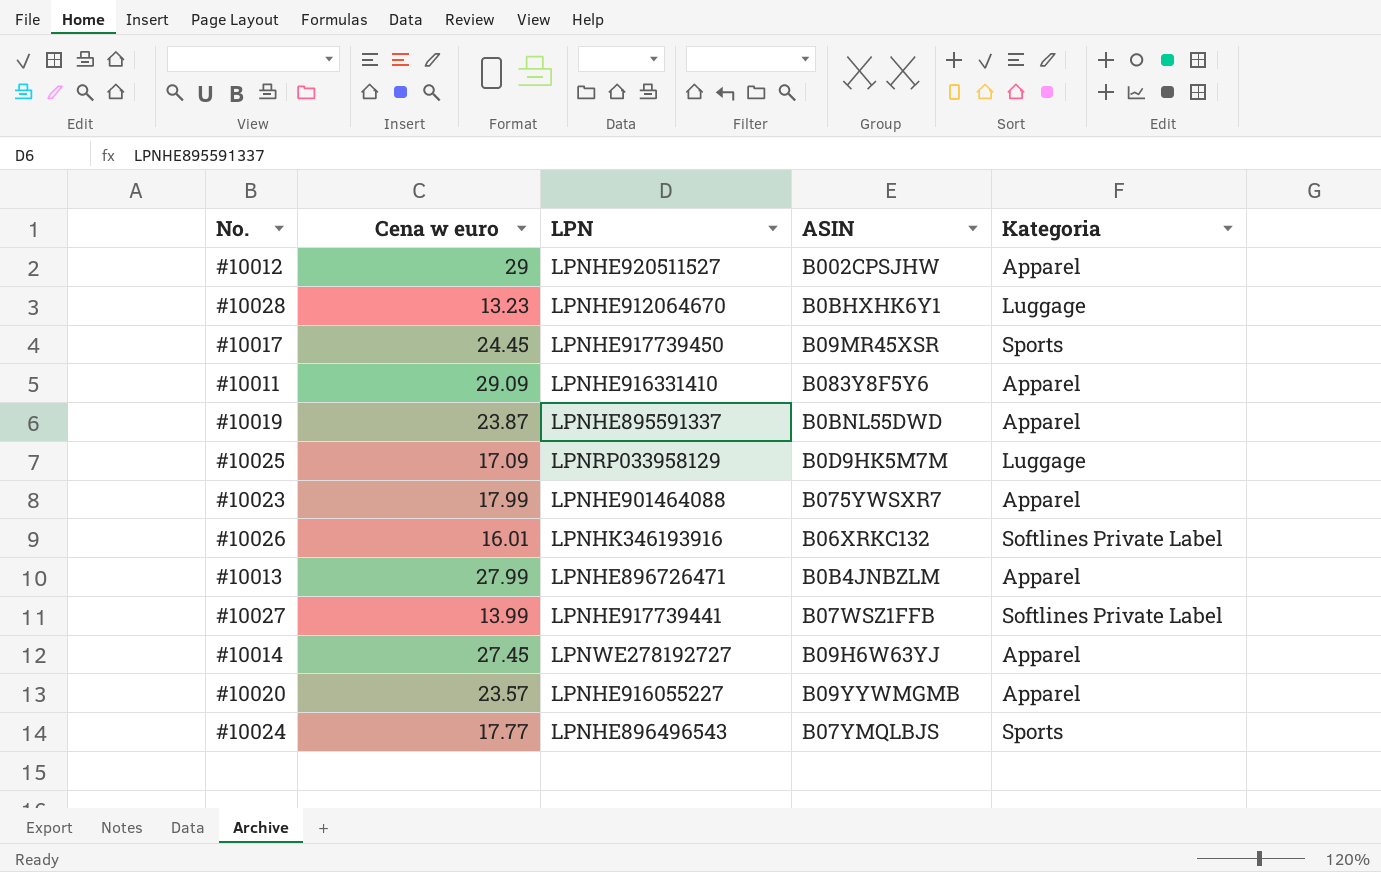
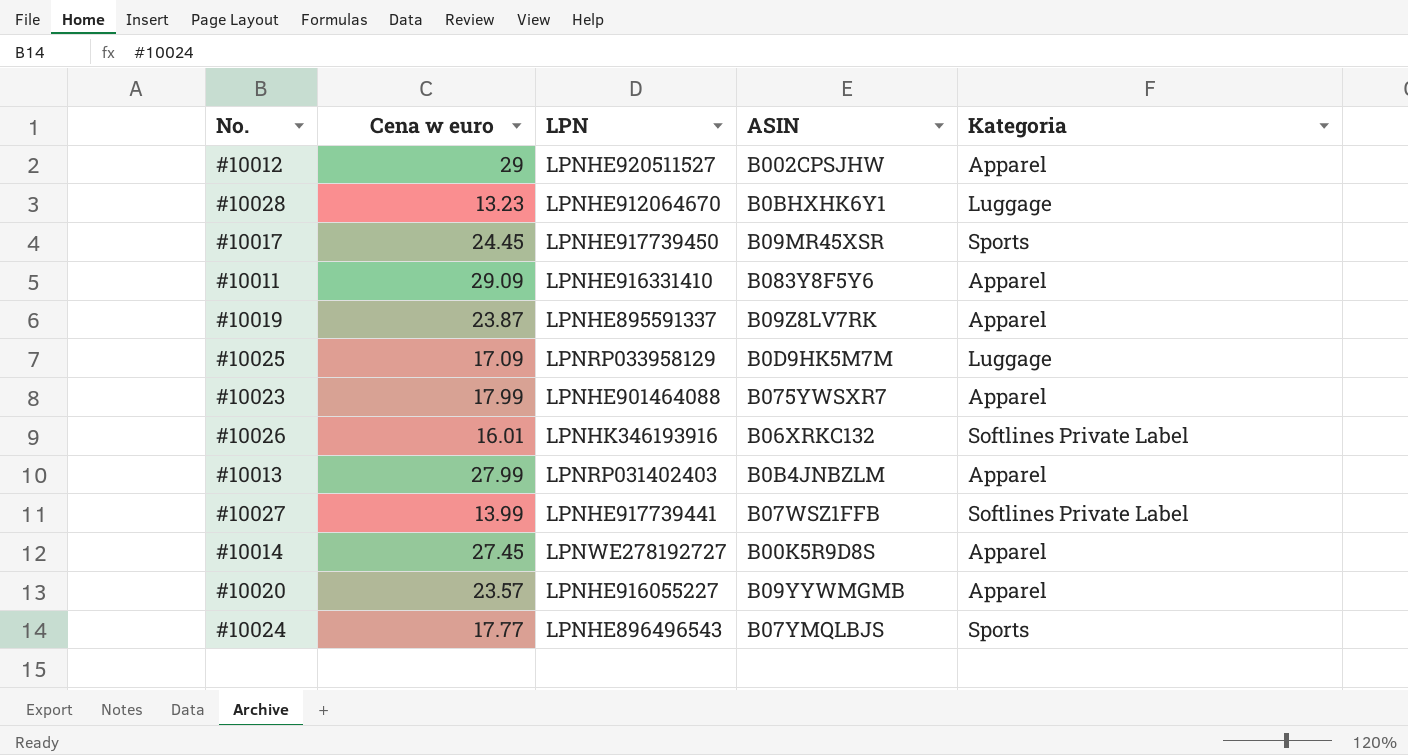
#10019 | ASIN: B0BNL55DWD -> B09Z8LV7RK
#10013 | LPN: LPNHE896726471 -> LPNRP031402403
#10014 | ASIN: B09H6W63YJ -> B00K5R9D8S

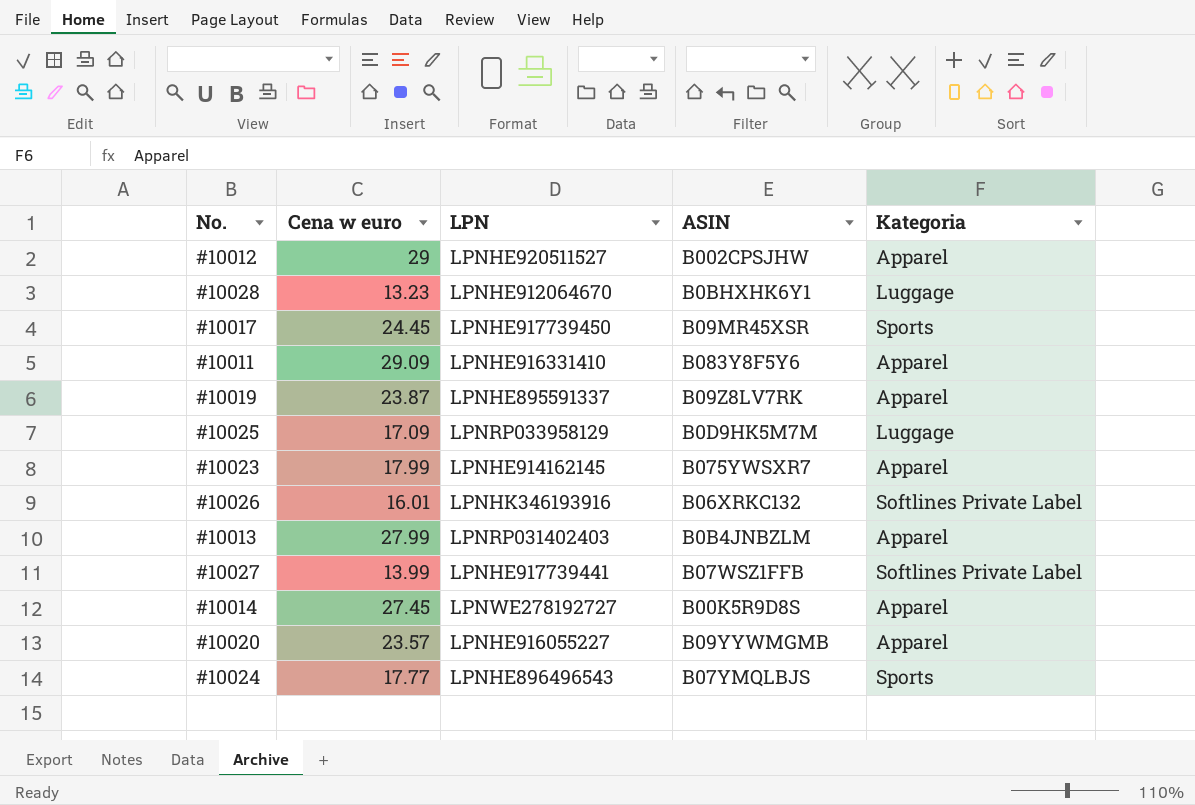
#10023 | LPN: LPNHE901464088 -> LPNHE914162145

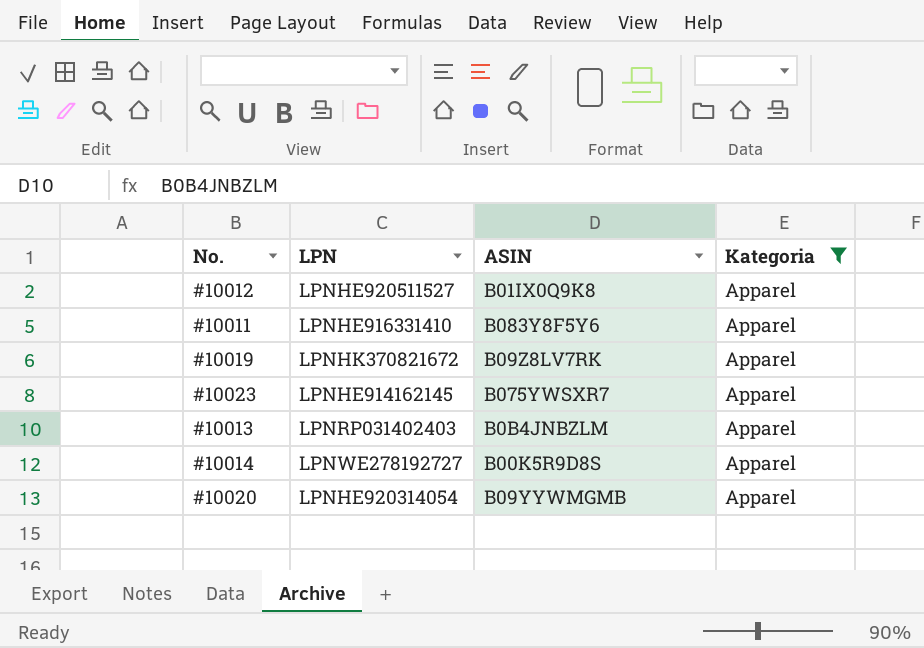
filter: none -> Kategoria = Apparel
column Cena w euro | position: 2 -> none
#10012 | ASIN: B002CPSJHW -> B01IX0Q9K8
#10019 | LPN: LPNHE895591337 -> LPNHK370821672
#10020 | LPN: LPNHE916055227 -> LPNHE920314054

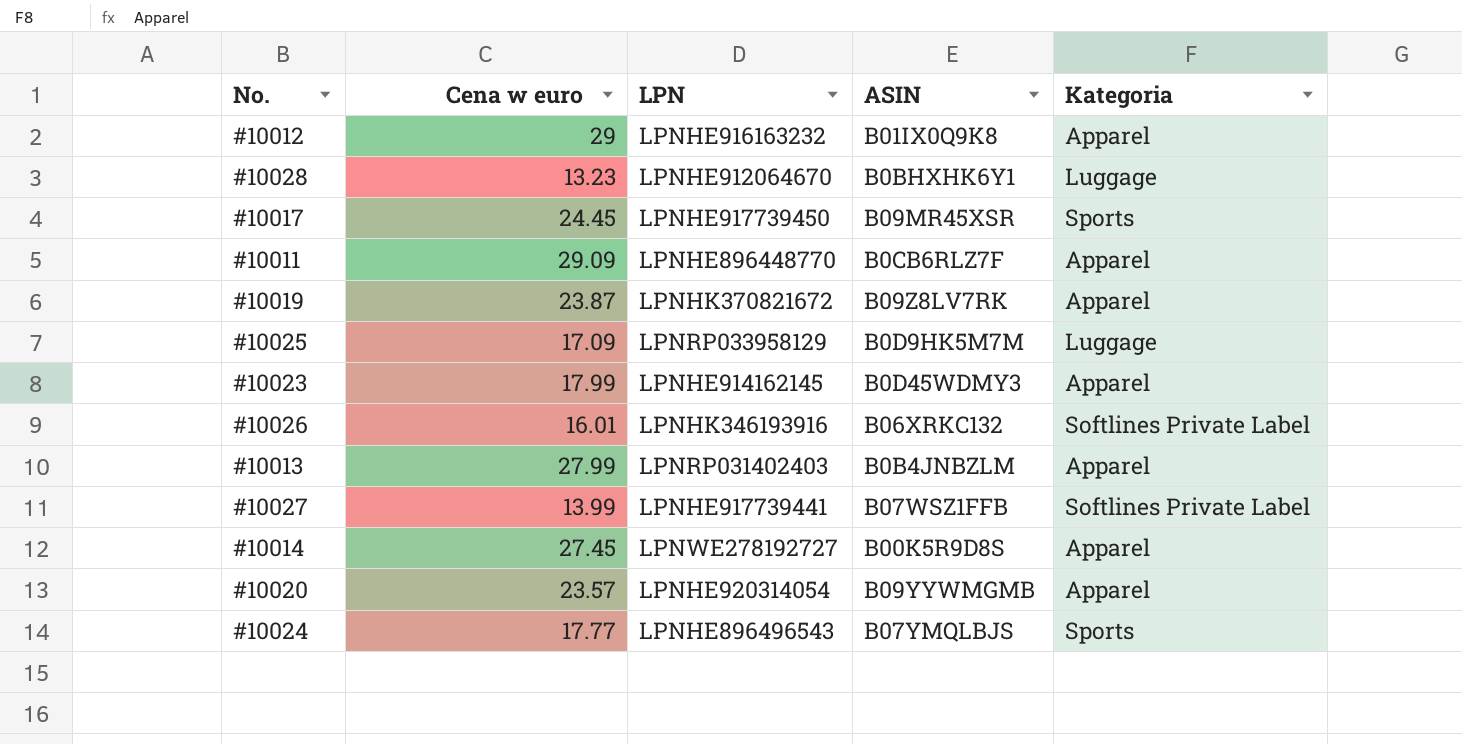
filter: Kategoria = Apparel -> none
column Cena w euro | position: none -> 2
#10012 | LPN: LPNHE920511527 -> LPNHE916163232
#10011 | LPN: LPNHE916331410 -> LPNHE896448770
#10011 | ASIN: B083Y8F5Y6 -> B0CB6RLZ7F
#10023 | ASIN: B075YWSXR7 -> B0D45WDMY3

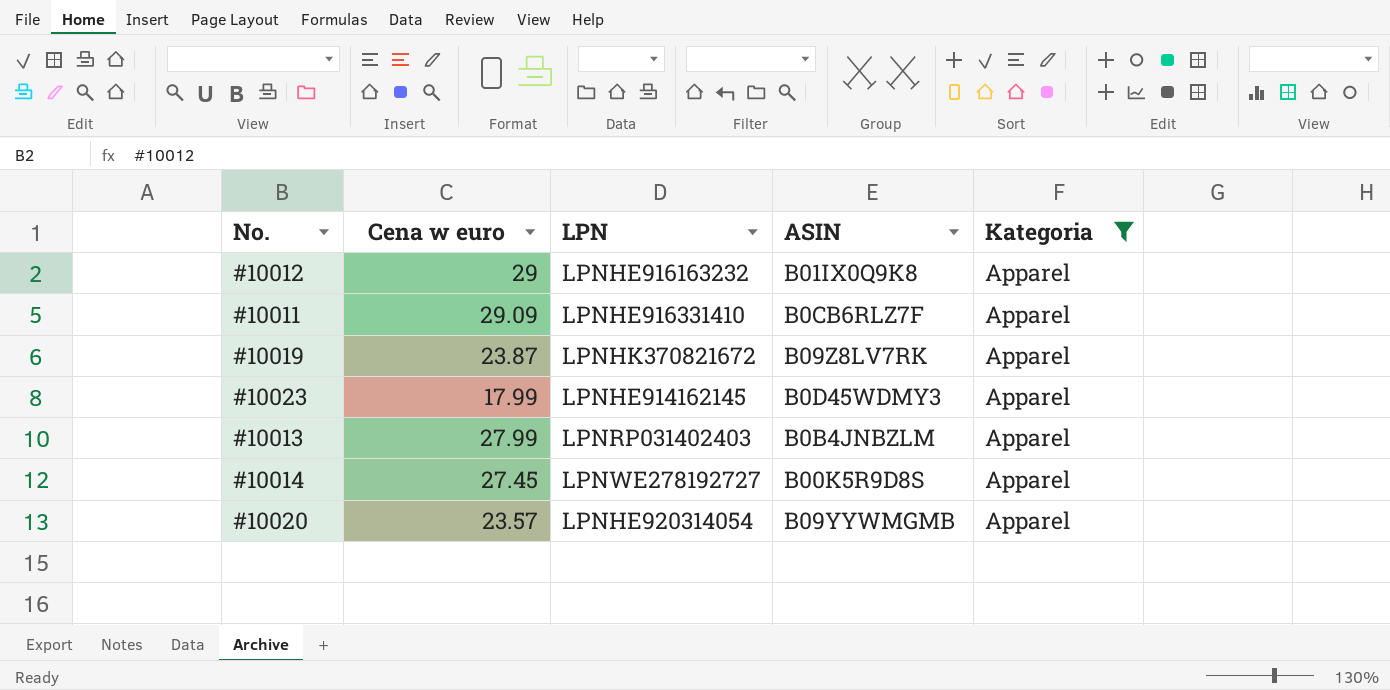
filter: none -> Kategoria = Apparel
#10011 | LPN: LPNHE896448770 -> LPNHE916331410

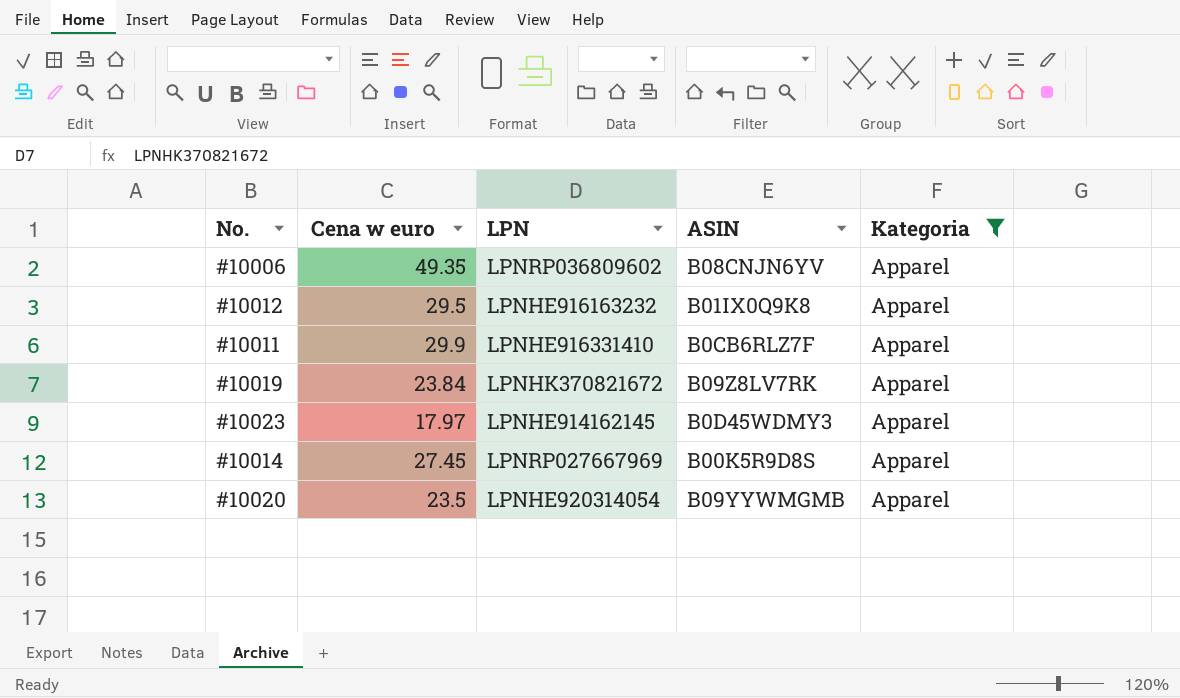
row #10013: 27.99 | LPNRP031402403 | B0B4JNBZLM | Apparel -> none
row #10006: none -> 49.35 | LPNRP036809602 | B08CNJN6YV | Apparel
#10012 | Cena w euro: 29 -> 29.5
#10011 | Cena w euro: 29.09 -> 29.9
#10019 | Cena w euro: 23.87 -> 23.84
#10023 | Cena w euro: 17.99 -> 17.97
#10014 | LPN: LPNWE278192727 -> LPNRP027667969
#10020 | Cena w euro: 23.57 -> 23.5

